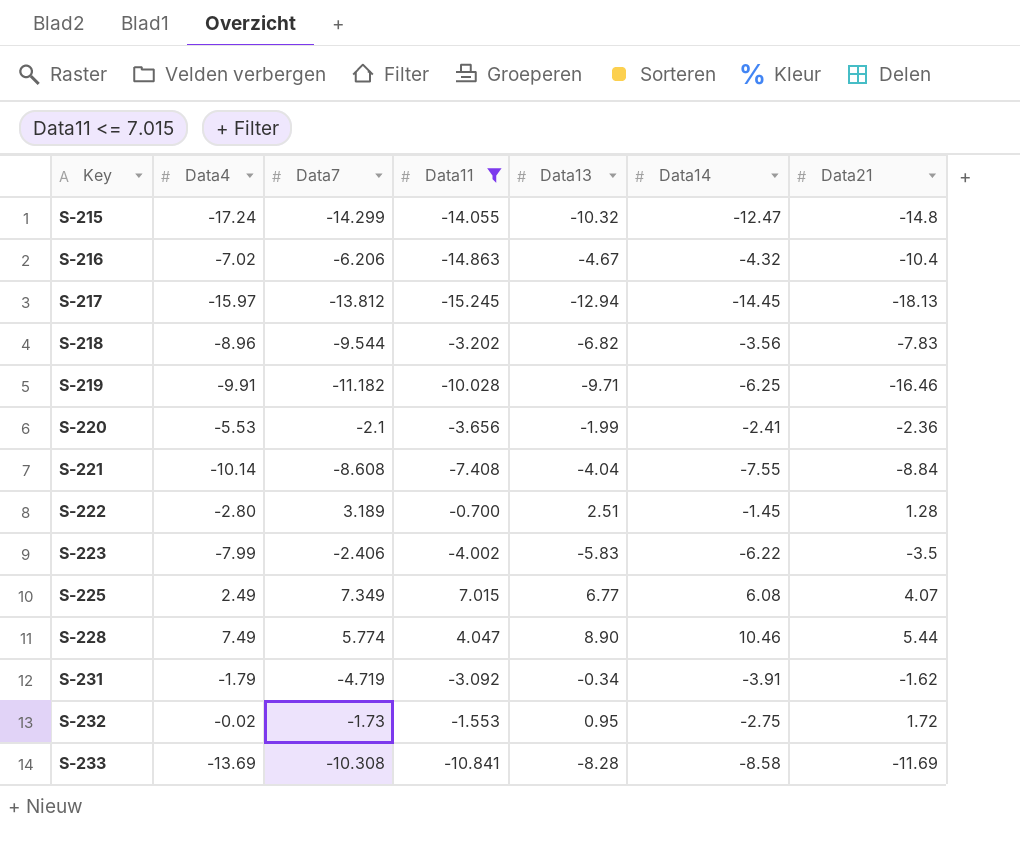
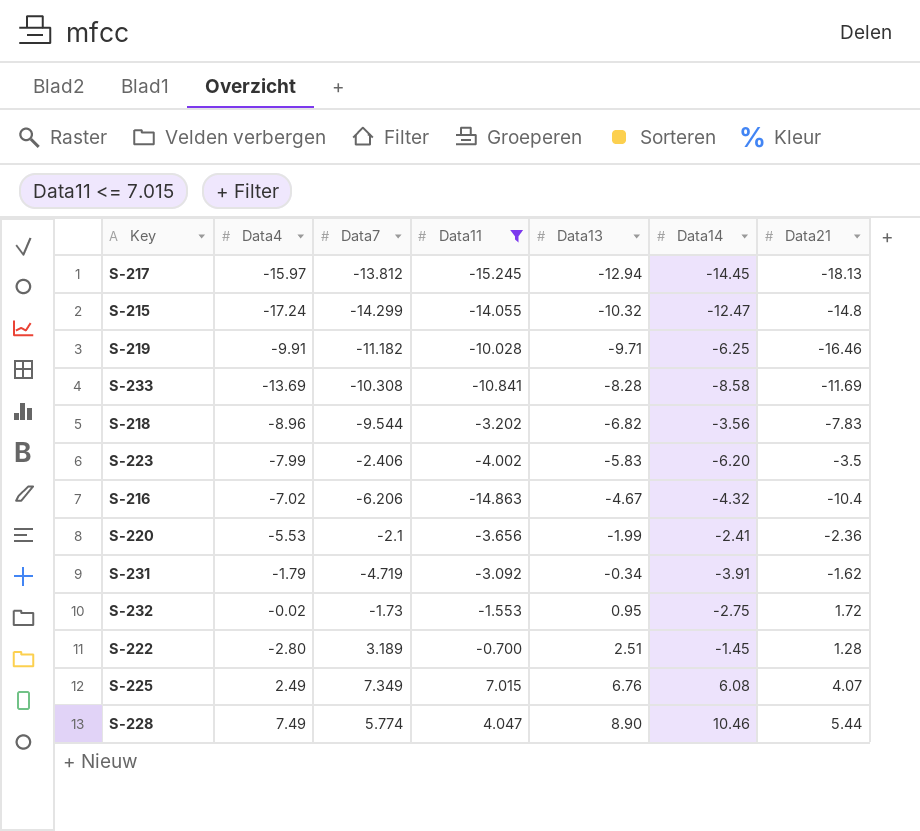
row order: Key ascending -> Data13 ascending
row S-221: -10.14 | -8.608 | -7.408 | -4.04 | -7.55 | -8.84 -> none
S-223 | Data14: -6.22 -> -6.20
S-225 | Data13: 6.77 -> 6.76

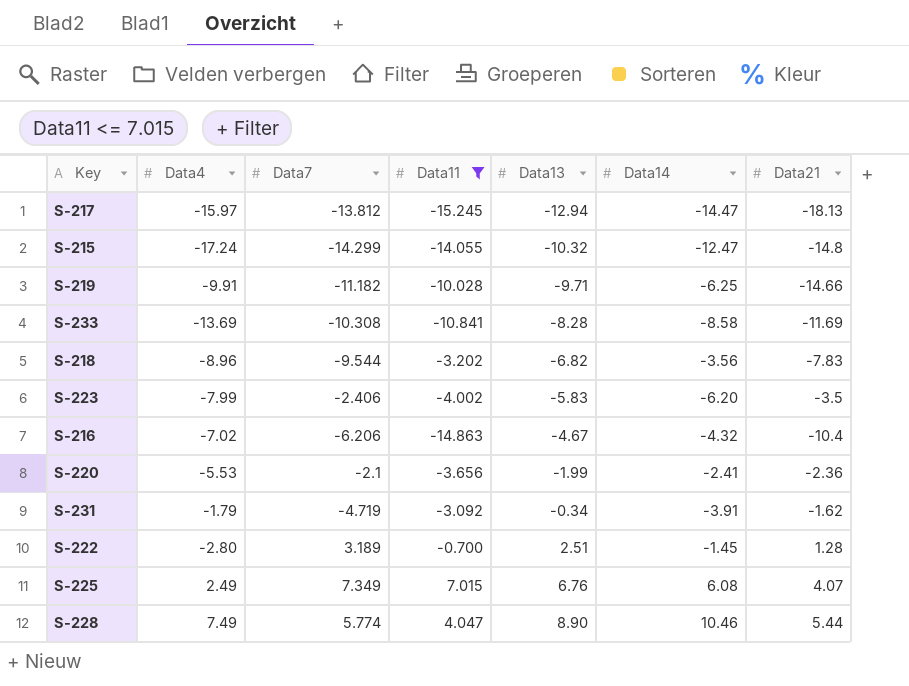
row S-232: -0.02 | -1.73 | -1.553 | 0.95 | -2.75 | 1.72 -> none
S-217 | Data14: -14.45 -> -14.47
S-219 | Data21: -16.46 -> -14.66

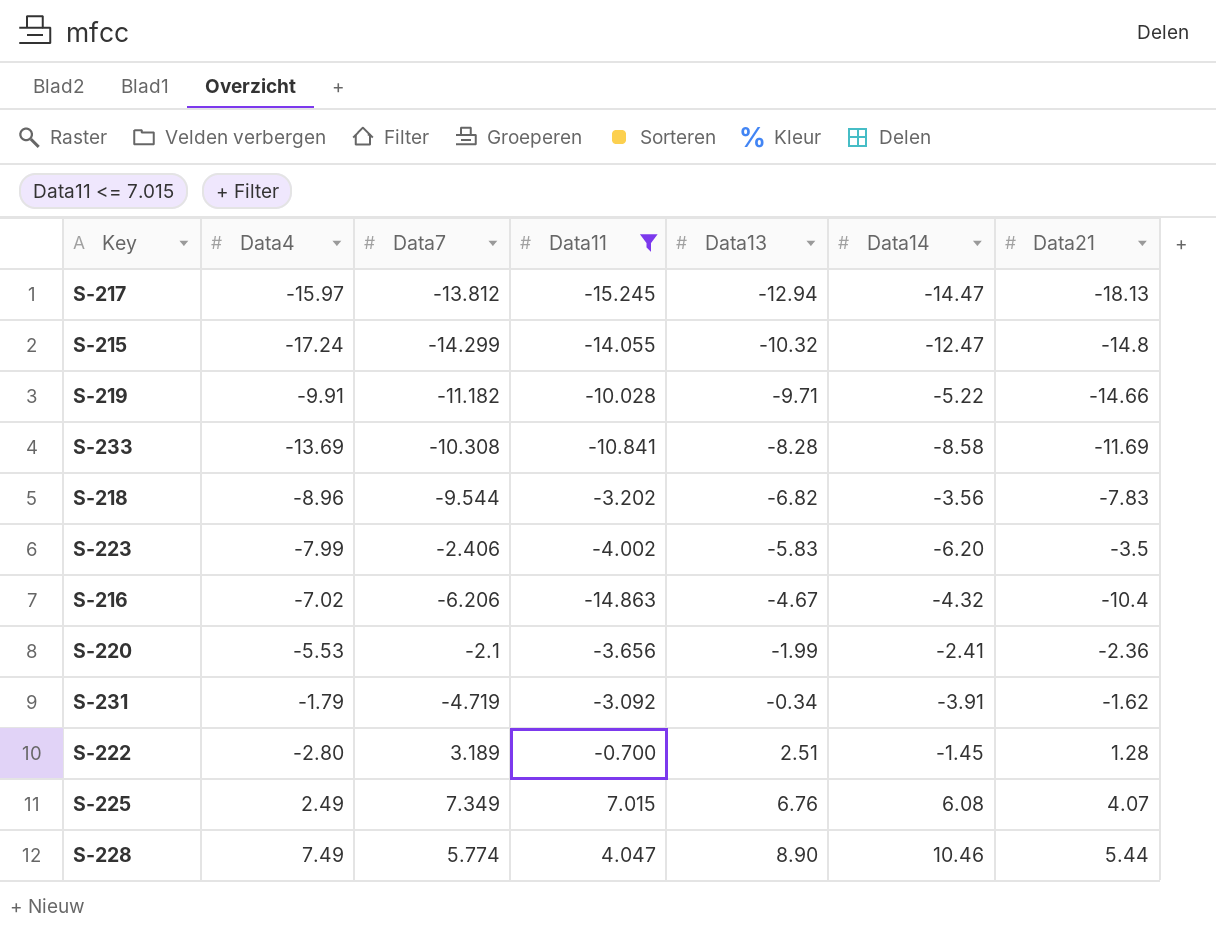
S-219 | Data14: -6.25 -> -5.22

